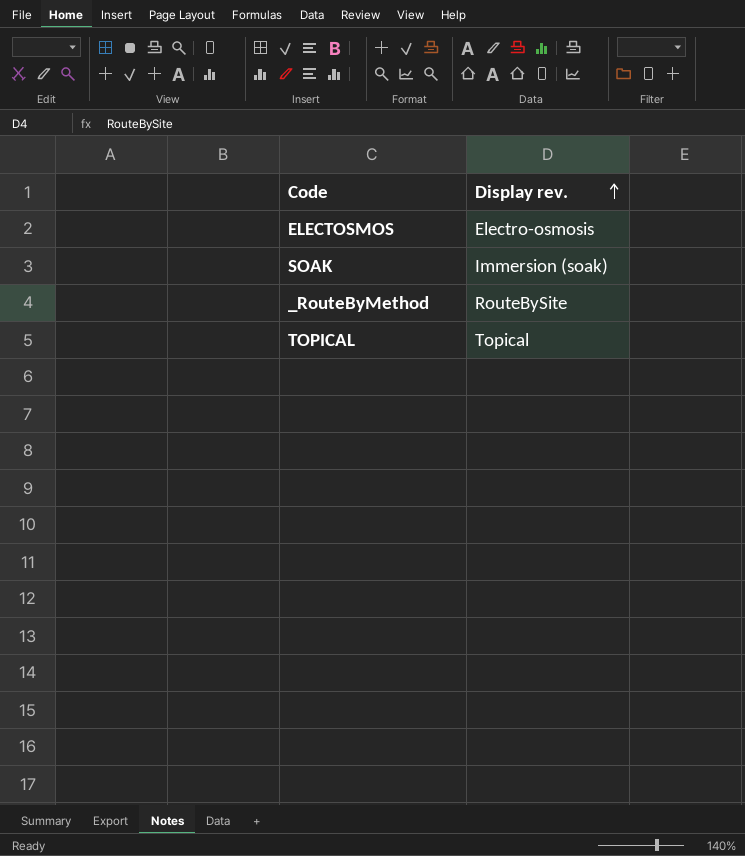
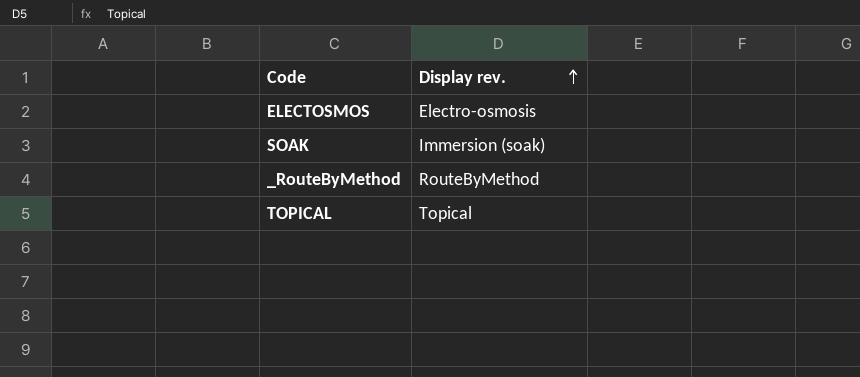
_RouteByMethod | Display rev.: RouteBySite -> RouteByMethod

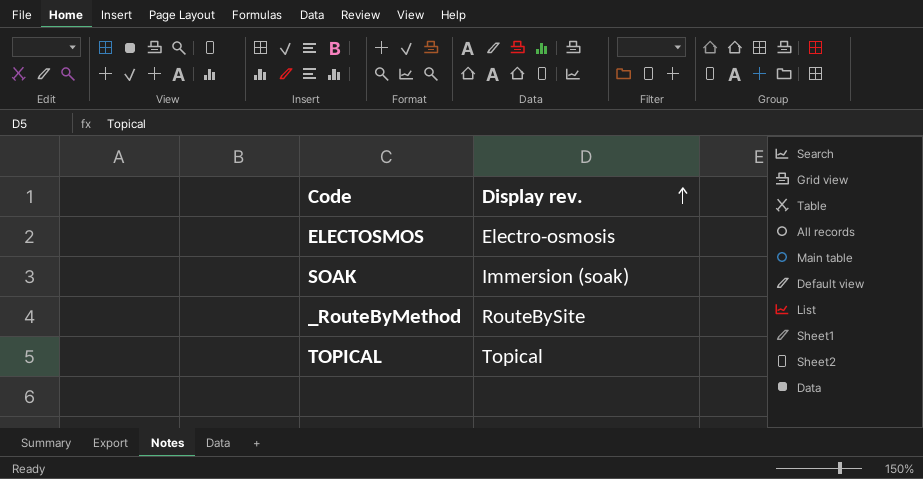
_RouteByMethod | Display rev.: RouteByMethod -> RouteBySite

